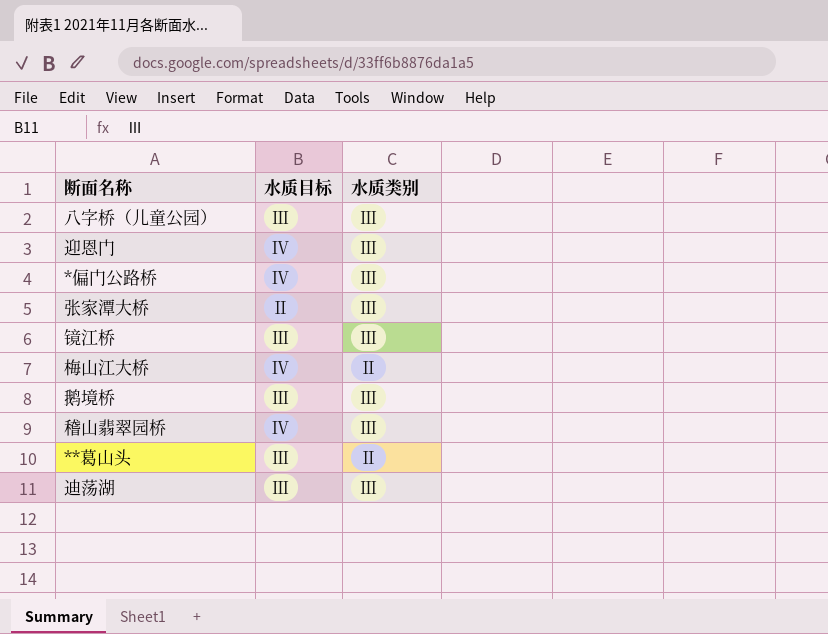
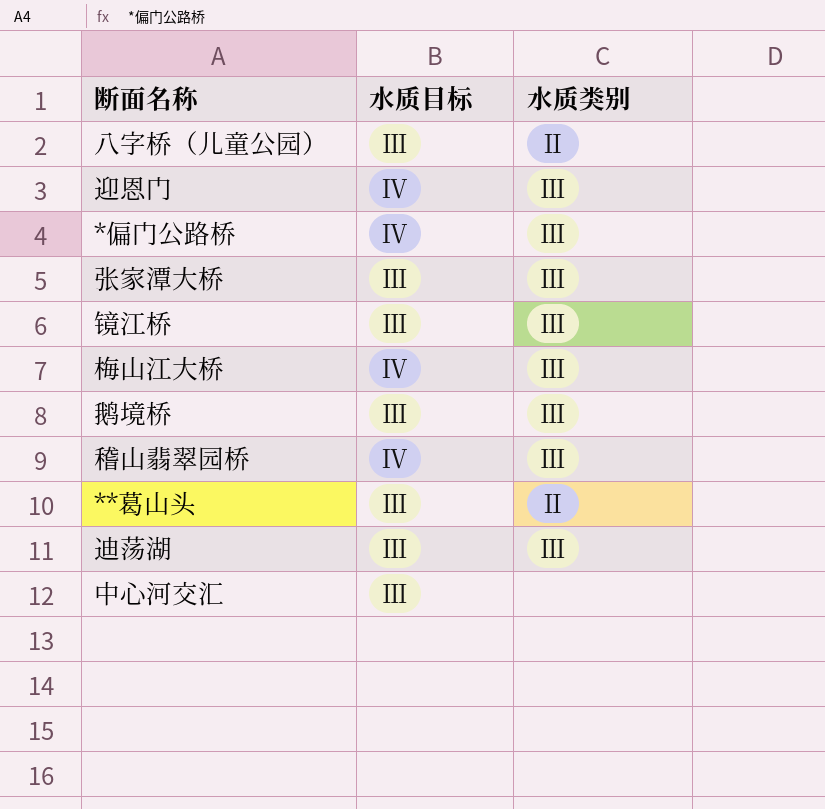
八字桥（儿童公园） | 水质类别: Ⅲ -> Ⅱ
张家潭大桥 | 水质目标: Ⅱ -> Ⅲ
梅山江大桥 | 水质类别: Ⅱ -> Ⅲ
row 中心河交汇: none -> Ⅲ | none

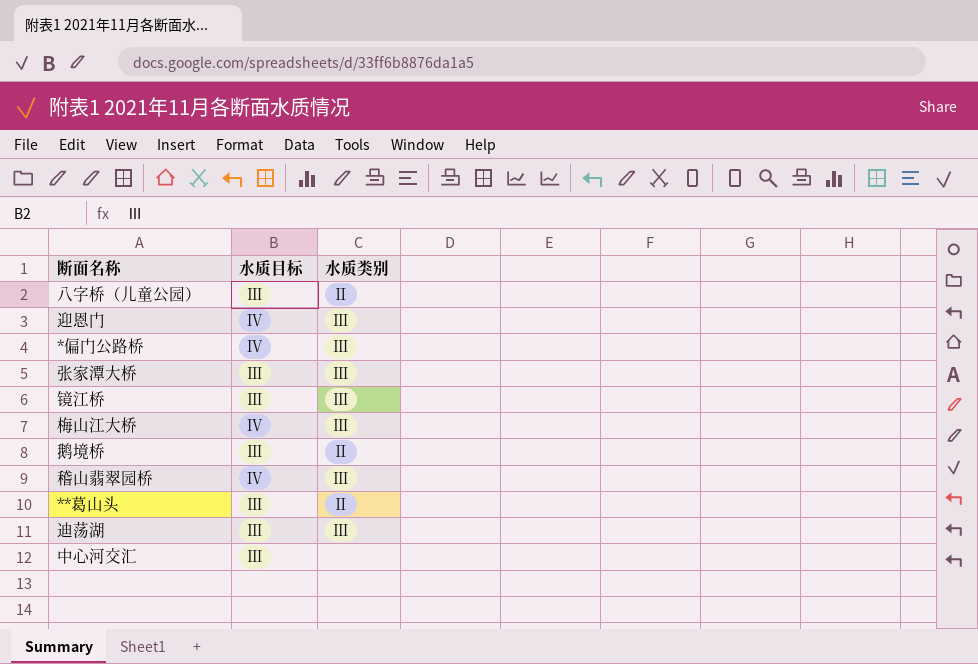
鹅境桥 | 水质类别: Ⅲ -> Ⅱ

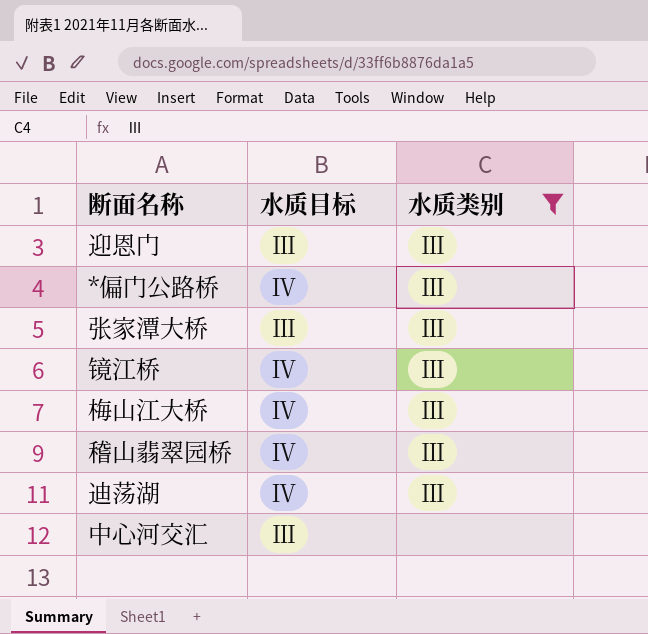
filter: none -> 水质类别 != Ⅱ
迎恩门 | 水质目标: Ⅳ -> Ⅲ
镜江桥 | 水质目标: Ⅲ -> Ⅳ
迪荡湖 | 水质目标: Ⅲ -> Ⅳ

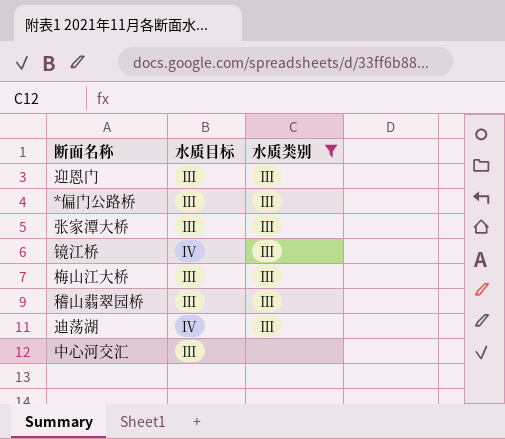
*偏门公路桥 | 水质目标: Ⅳ -> Ⅲ
梅山江大桥 | 水质目标: Ⅳ -> Ⅲ
稽山翡翠园桥 | 水质目标: Ⅳ -> Ⅲ

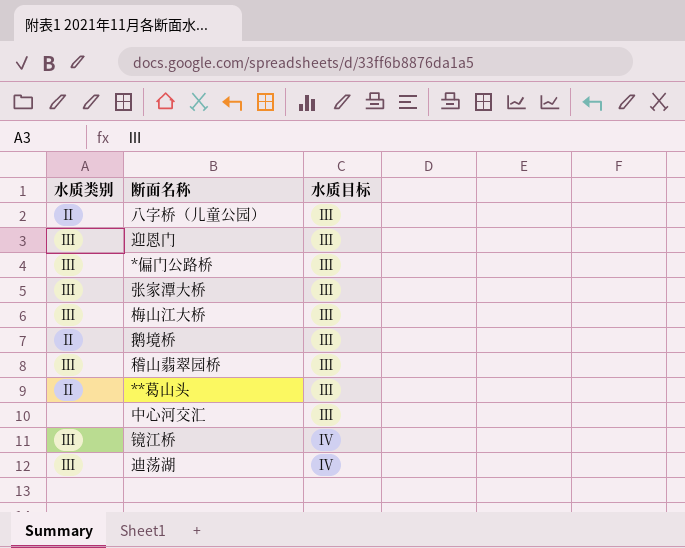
filter: 水质类别 != Ⅱ -> none
row order: none -> 水质目标 ascending
column 水质类别 | position: 3 -> 1

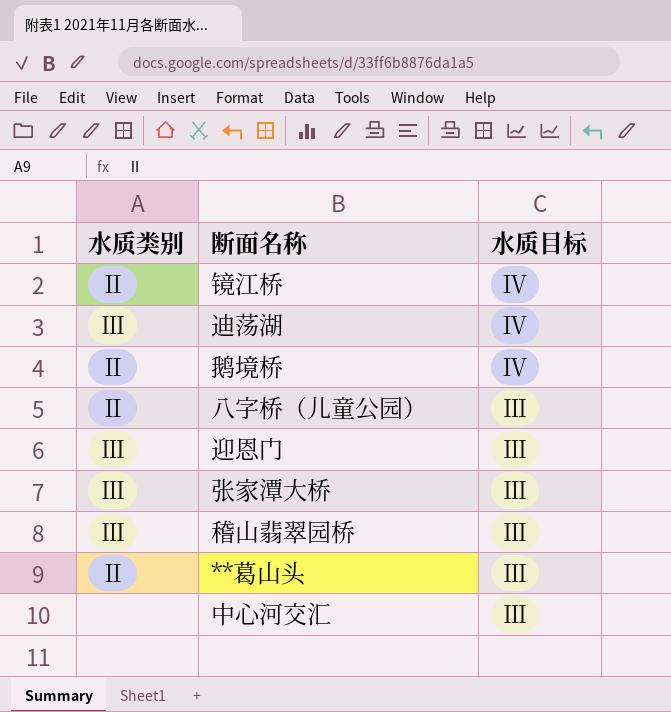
row order: 水质目标 ascending -> 水质目标 descending
row *偏门公路桥: Ⅲ | Ⅲ -> none
row 梅山江大桥: Ⅲ | Ⅲ -> none
镜江桥 | 水质类别: Ⅲ -> Ⅱ
鹅境桥 | 水质目标: Ⅲ -> Ⅳ

